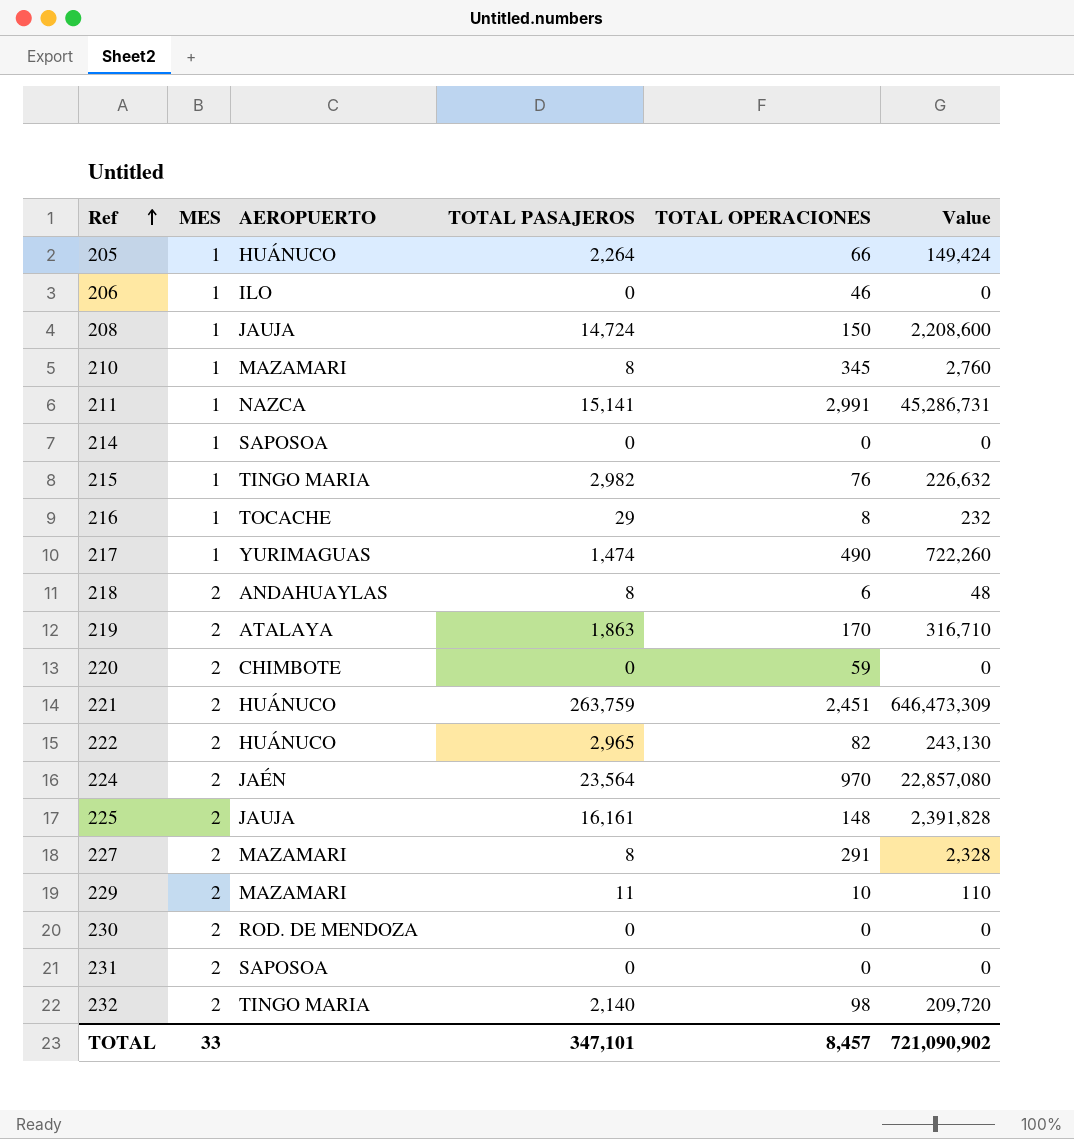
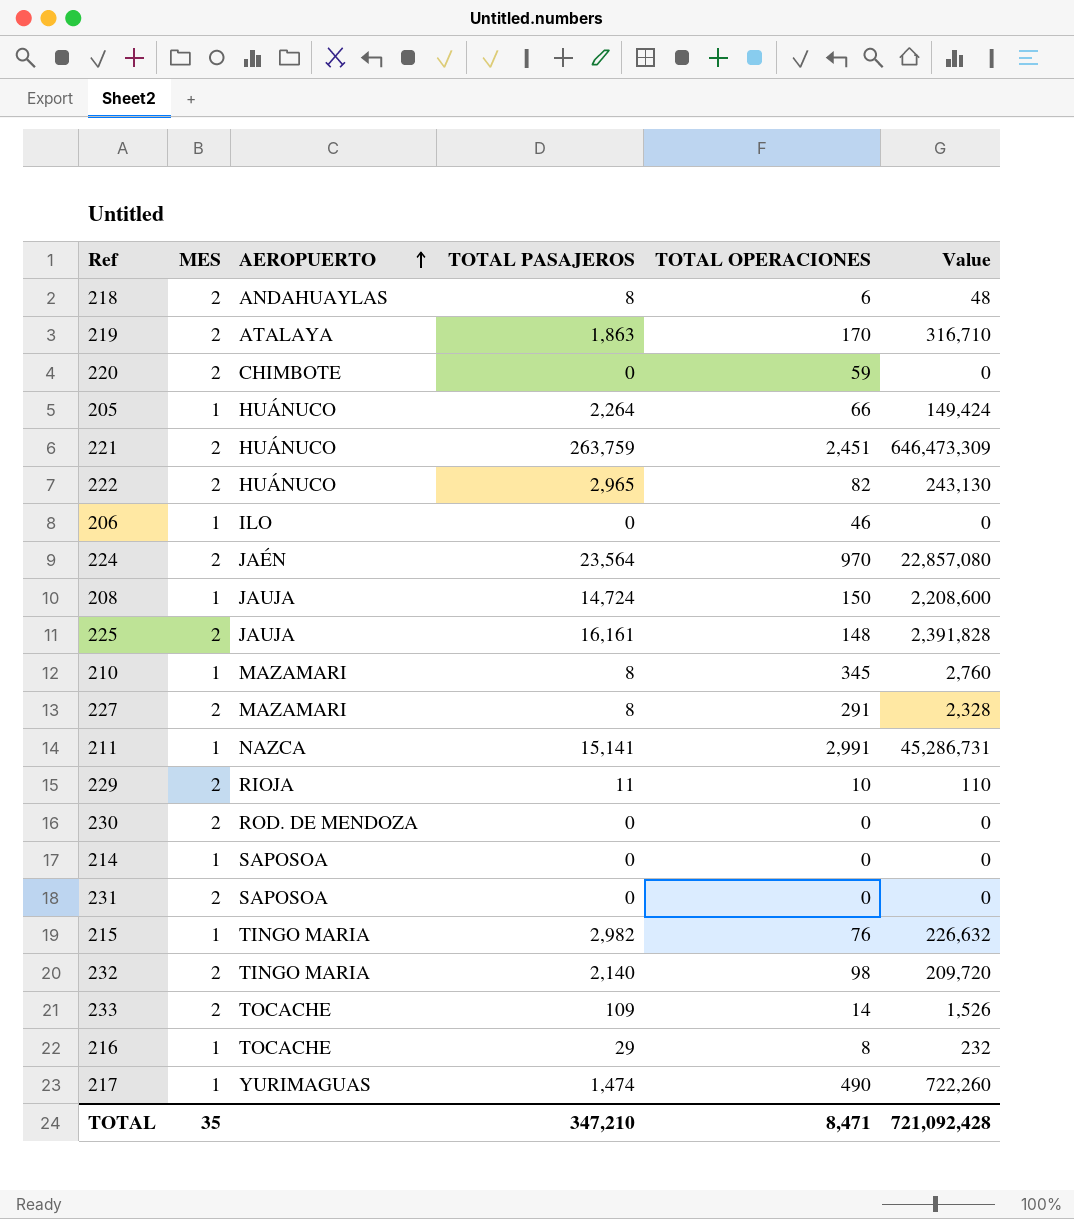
row order: Ref ascending -> AEROPUERTO ascending
229 | AEROPUERTO: MAZAMARI -> RIOJA
row 233: none -> 2 | TOCACHE | 109 | 14 | 1,526
TOTAL | MES: 33 -> 35
TOTAL | TOTAL PASAJEROS: 347,101 -> 347,210
TOTAL | TOTAL OPERACIONES: 8,457 -> 8,471
TOTAL | Value: 721,090,902 -> 721,092,428

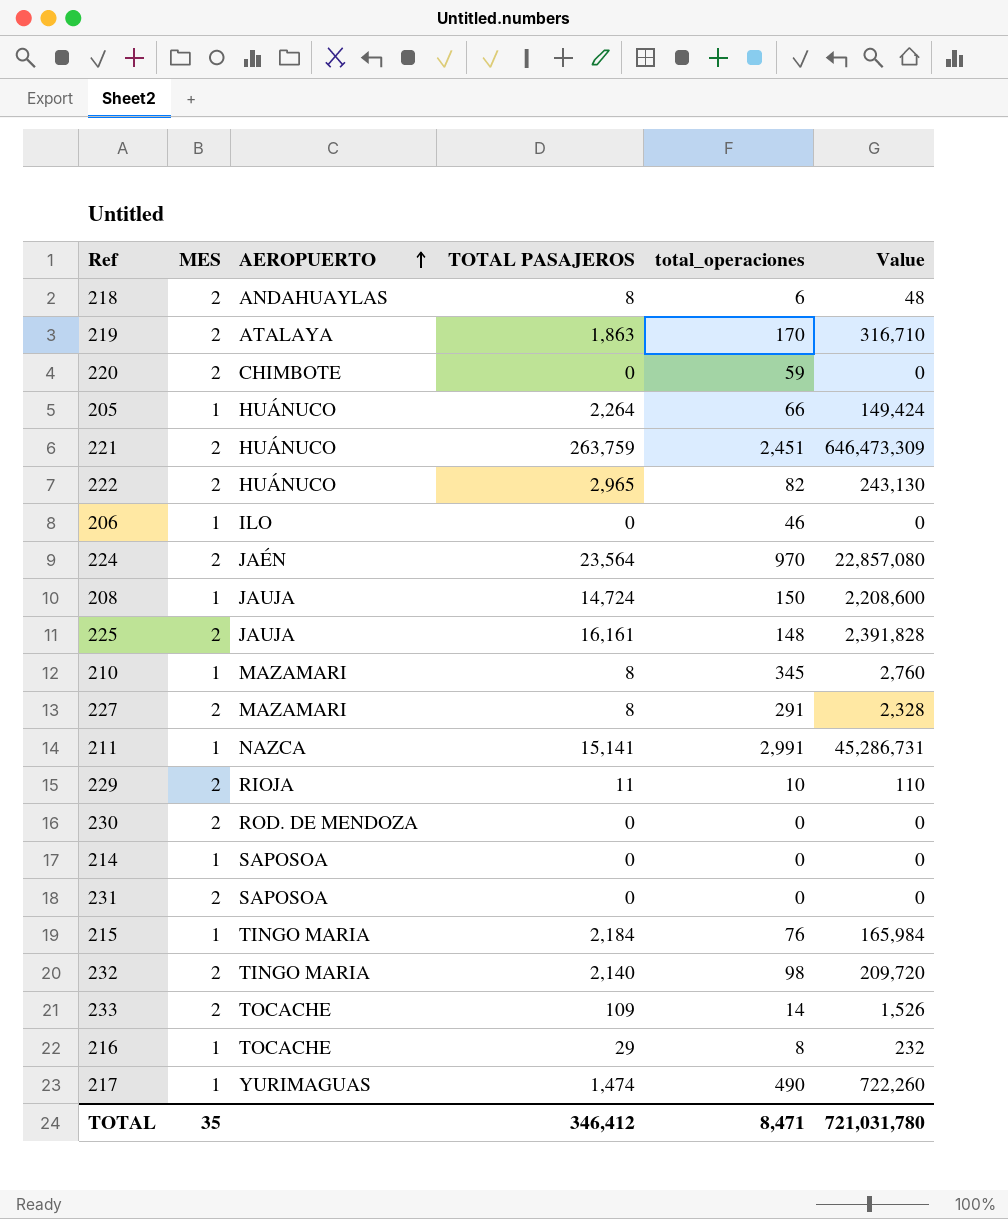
column name: TOTAL OPERACIONES -> total_operaciones
215 | TOTAL PASAJEROS: 2,982 -> 2,184
215 | Value: 226,632 -> 165,984
TOTAL | TOTAL PASAJEROS: 347,210 -> 346,412
TOTAL | Value: 721,092,428 -> 721,031,780

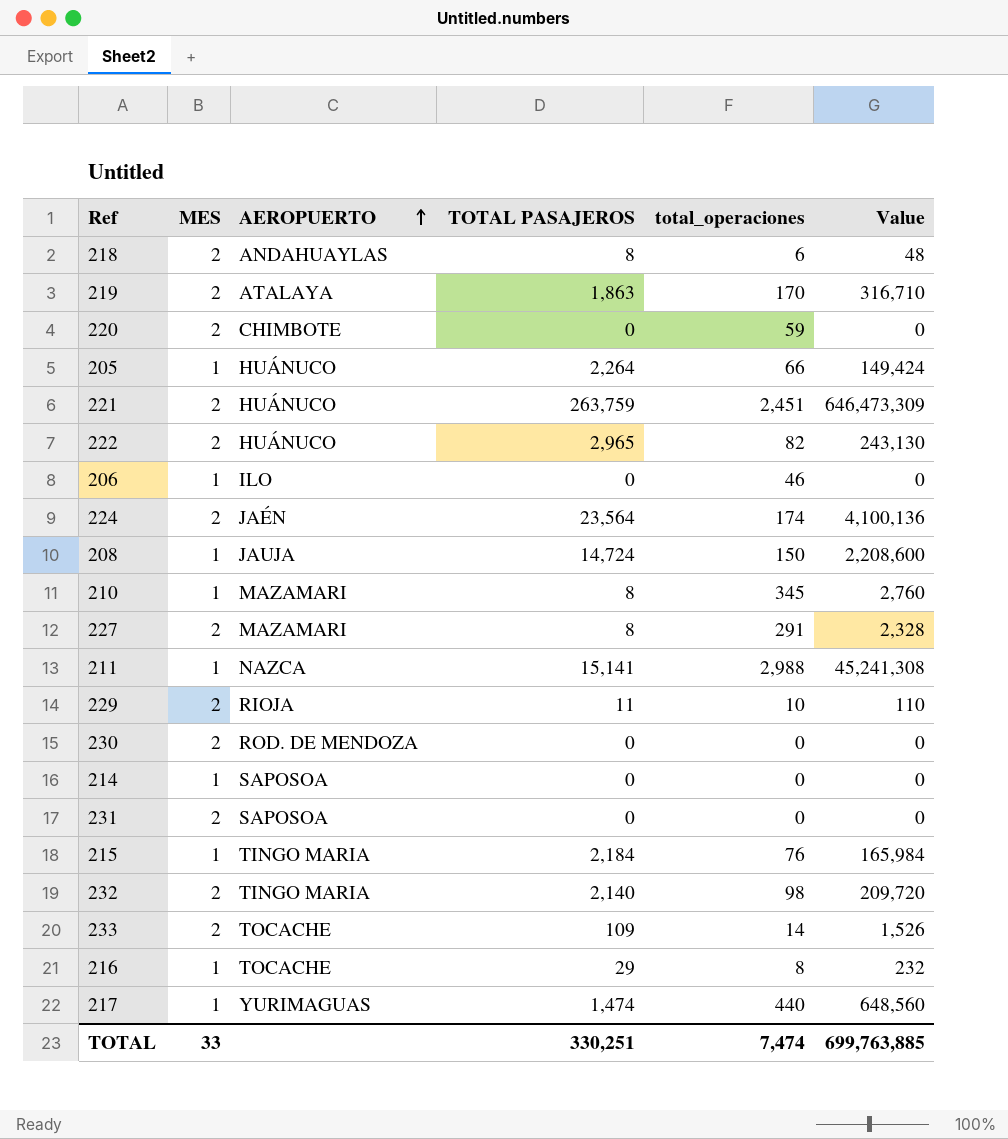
row 225: 2 | JAUJA | 16,161 | 148 | 2,391,828 -> none
224 | total_operaciones: 970 -> 174
224 | Value: 22,857,080 -> 4,100,136
211 | total_operaciones: 2,991 -> 2,988
211 | Value: 45,286,731 -> 45,241,308
217 | total_operaciones: 490 -> 440
217 | Value: 722,260 -> 648,560
TOTAL | MES: 35 -> 33
TOTAL | TOTAL PASAJEROS: 346,412 -> 330,251
TOTAL | total_operaciones: 8,471 -> 7,474
TOTAL | Value: 721,031,780 -> 699,763,885

